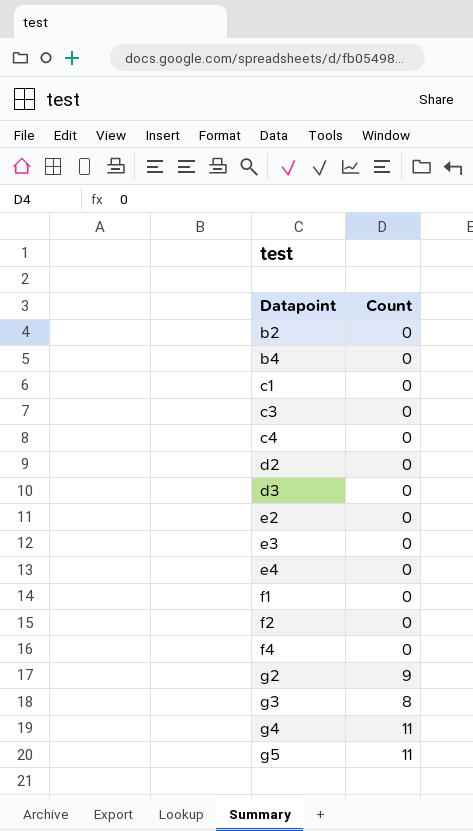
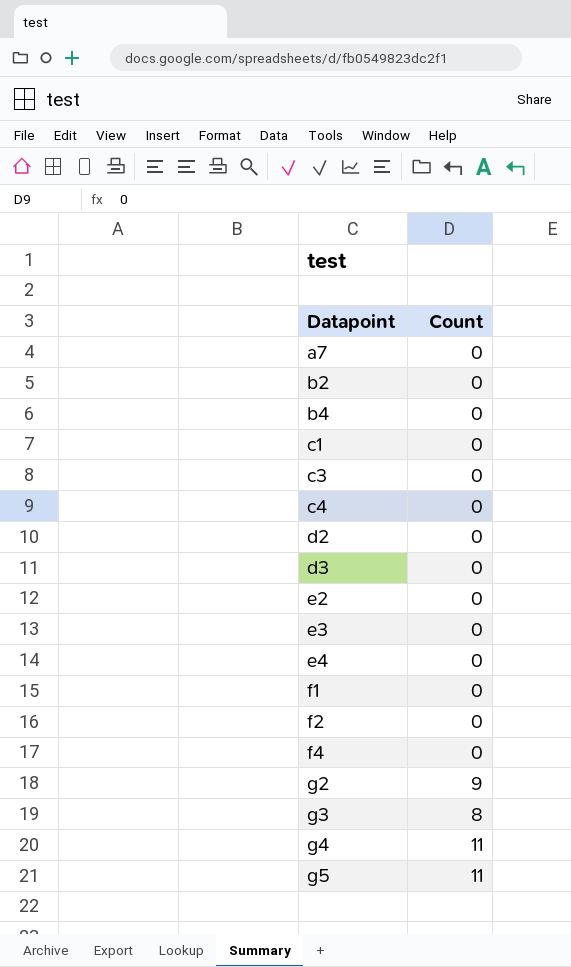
row a7: none -> 0

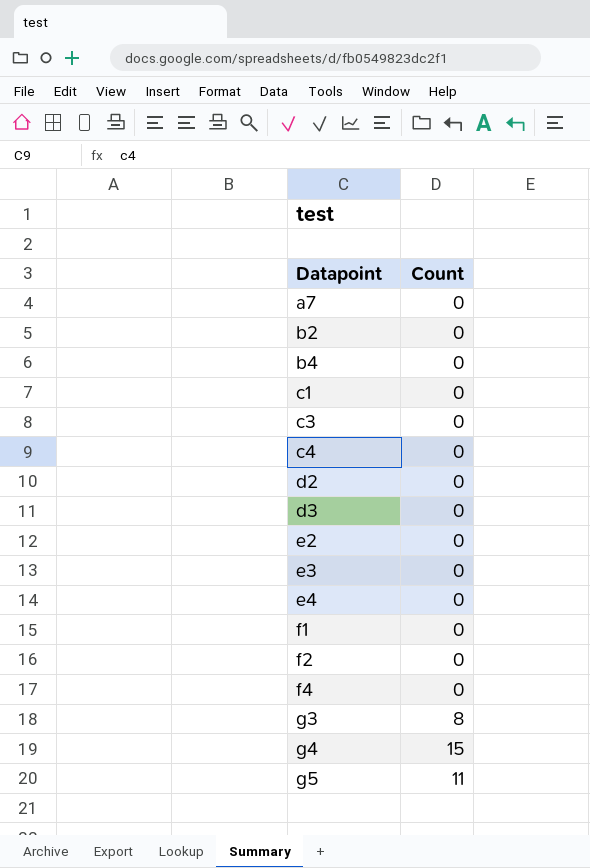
row g2: 9 -> none
g4 | Count: 11 -> 15

